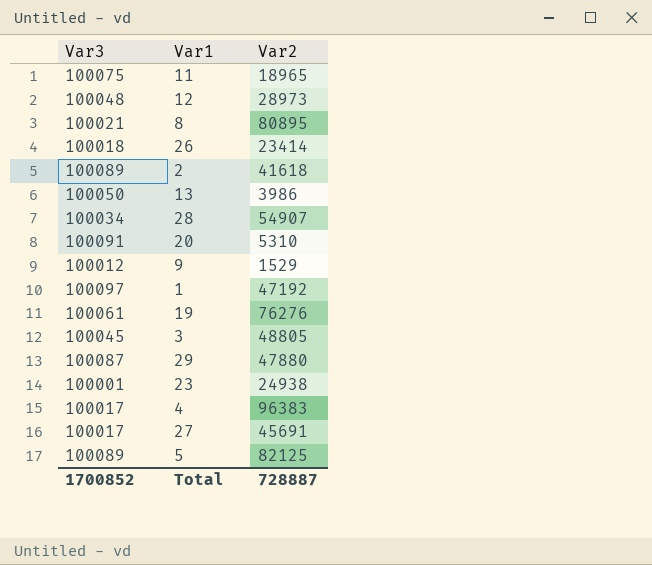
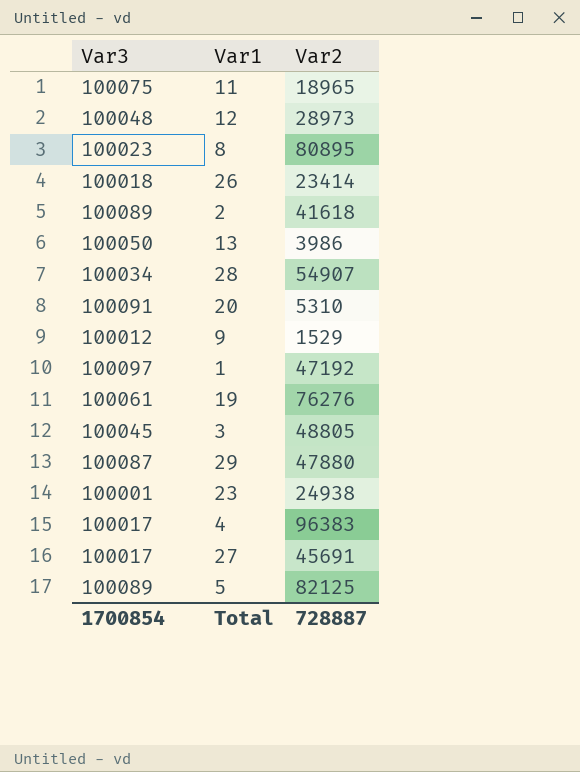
8 | Var3: 100021 -> 100023
Total | Var3: 1700852 -> 1700854

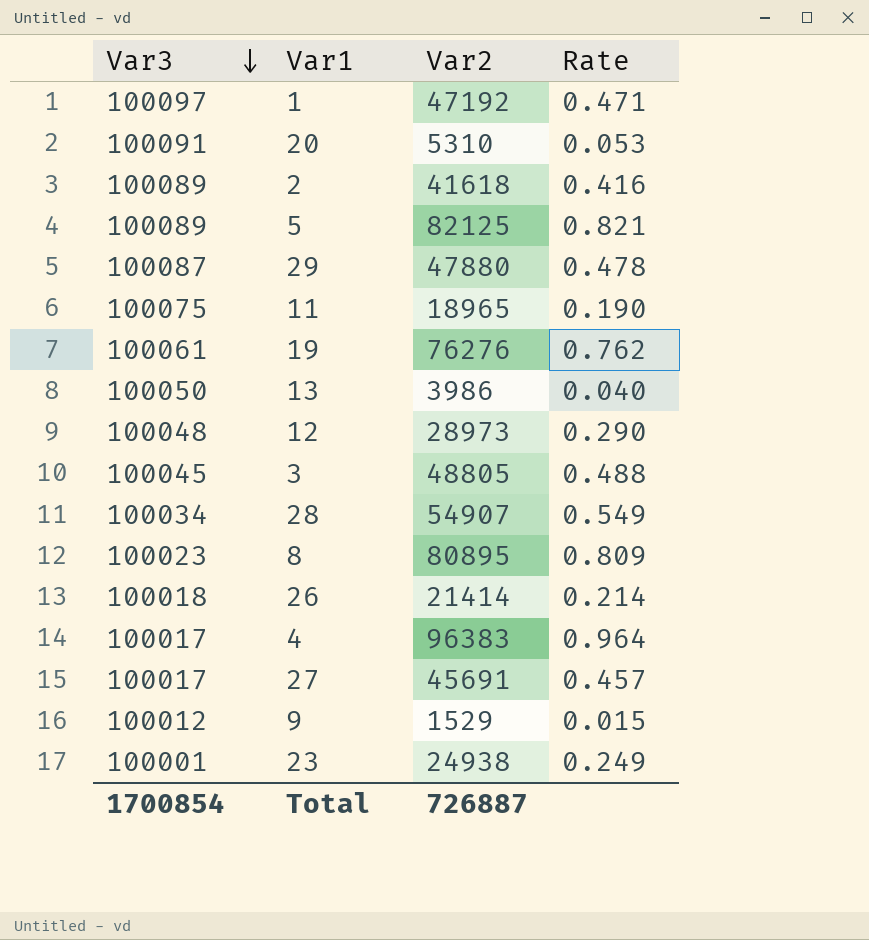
row order: none -> Var3 descending
column Rate | formula: none -> [Var2] / [Var3]
26 | Var2: 23414 -> 21414
Total | Var2: 728887 -> 726887

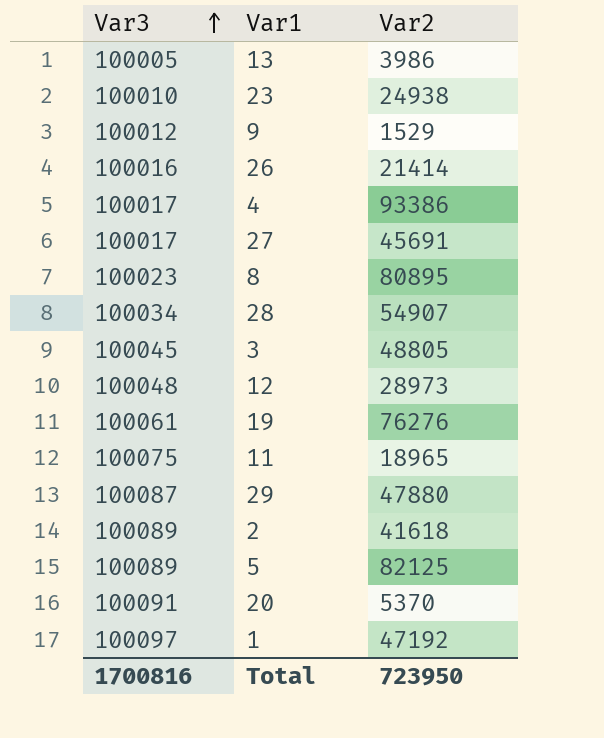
row order: Var3 descending -> Var3 ascending
column Rate | formula: [Var2] / [Var3] -> none
13 | Var3: 100050 -> 100005
23 | Var3: 100001 -> 100010
26 | Var3: 100018 -> 100016
4 | Var2: 96383 -> 93386
20 | Var2: 5310 -> 5370
Total | Var3: 1700854 -> 1700816
Total | Var2: 726887 -> 723950

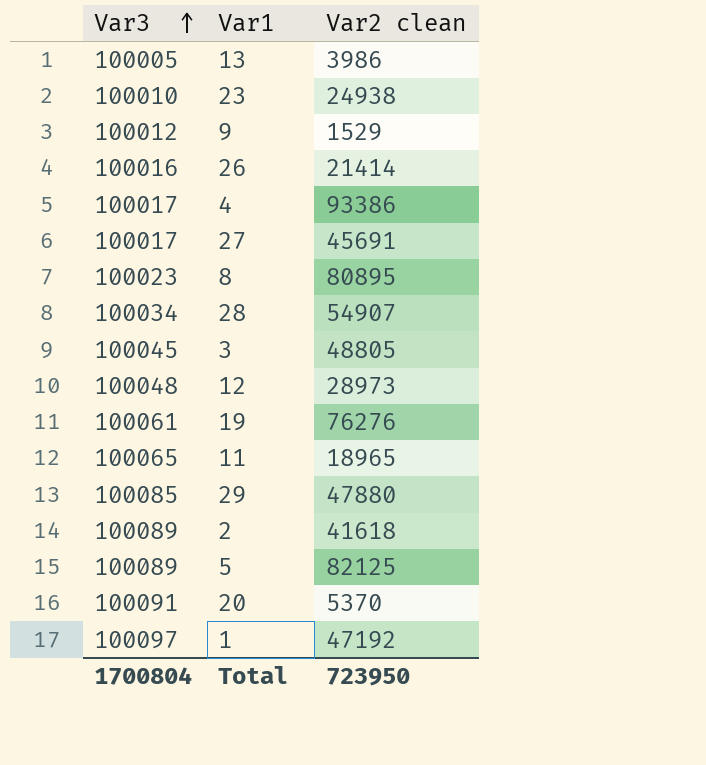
column name: Var2 -> Var2 clean
11 | Var3: 100075 -> 100065
29 | Var3: 100087 -> 100085
Total | Var3: 1700816 -> 1700804

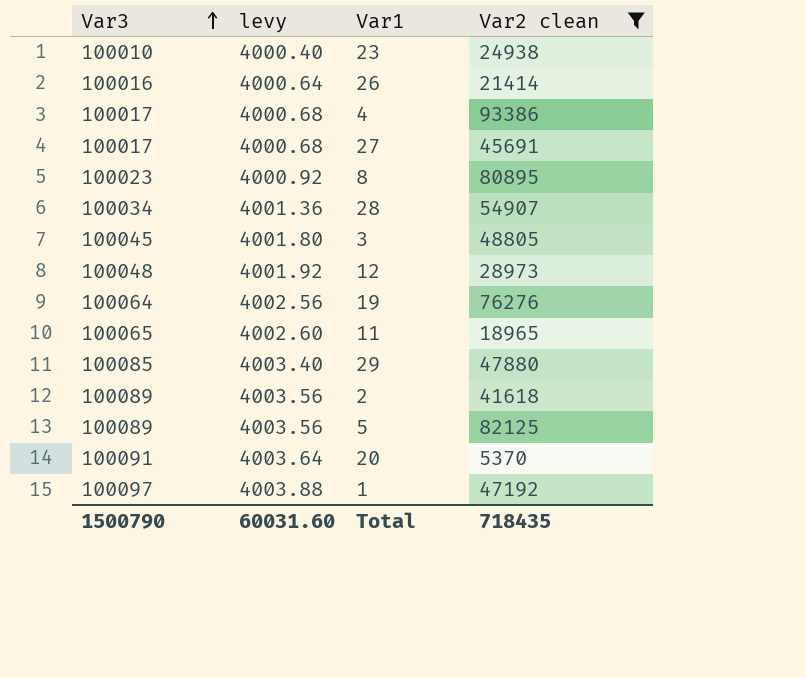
filter: none -> Var2 clean >= 5370
column levy | formula: none -> [Var3] * 0.04
19 | Var3: 100061 -> 100064
Total | Var3: 1700804 -> 1500790
Total | Var2 clean: 723950 -> 718435

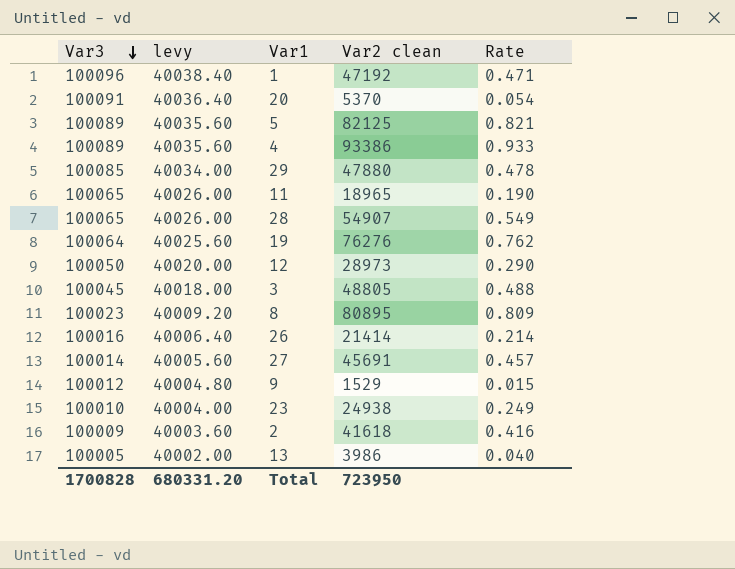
filter: Var2 clean >= 5370 -> none
row order: Var3 ascending -> Var3 descending
column levy | formula: [Var3] * 0.04 -> [Var3] * 0.4
column Rate | formula: none -> [Var2 clean] / [Var3]
1 | Var3: 100097 -> 100096
4 | Var3: 100017 -> 100089
28 | Var3: 100034 -> 100065
12 | Var3: 100048 -> 100050
27 | Var3: 100017 -> 100014
2 | Var3: 100089 -> 100009
Total | Var3: 1500790 -> 1700828
Total | levy: 60031.60 -> 680331.20
Total | Var2 clean: 718435 -> 723950

